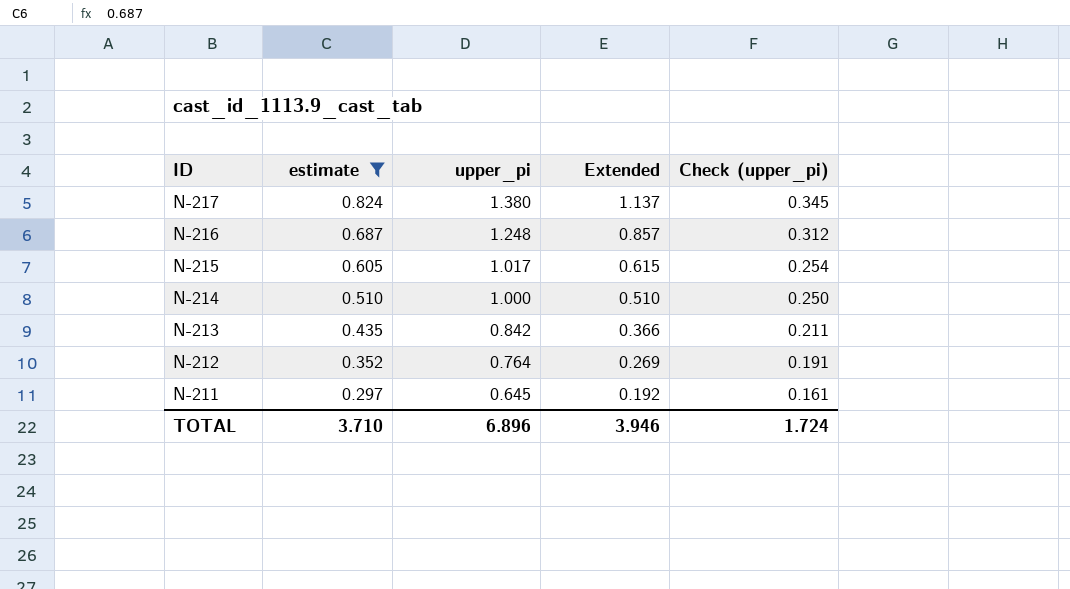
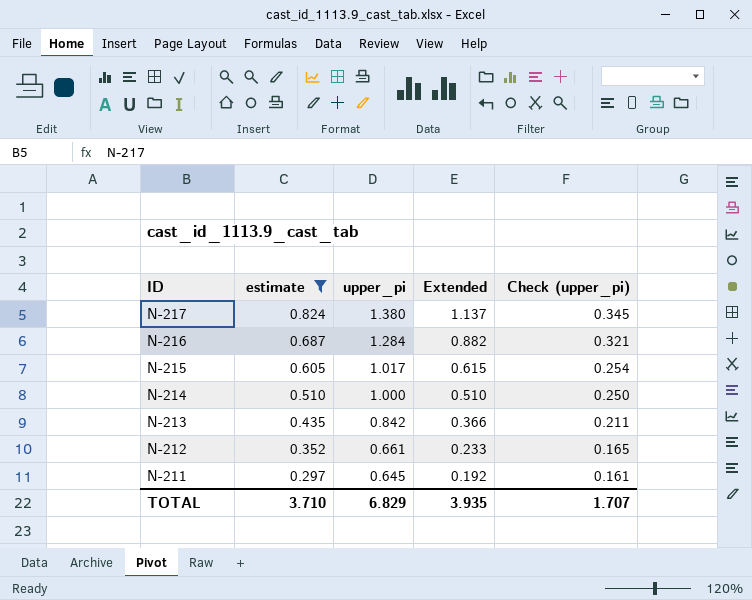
N-216 | upper_pi: 1.248 -> 1.284
N-216 | Extended: 0.857 -> 0.882
N-216 | Check (upper_pi): 0.312 -> 0.321
N-212 | upper_pi: 0.764 -> 0.661
N-212 | Extended: 0.269 -> 0.233
N-212 | Check (upper_pi): 0.191 -> 0.165
TOTAL | upper_pi: 6.896 -> 6.829
TOTAL | Extended: 3.946 -> 3.935
TOTAL | Check (upper_pi): 1.724 -> 1.707

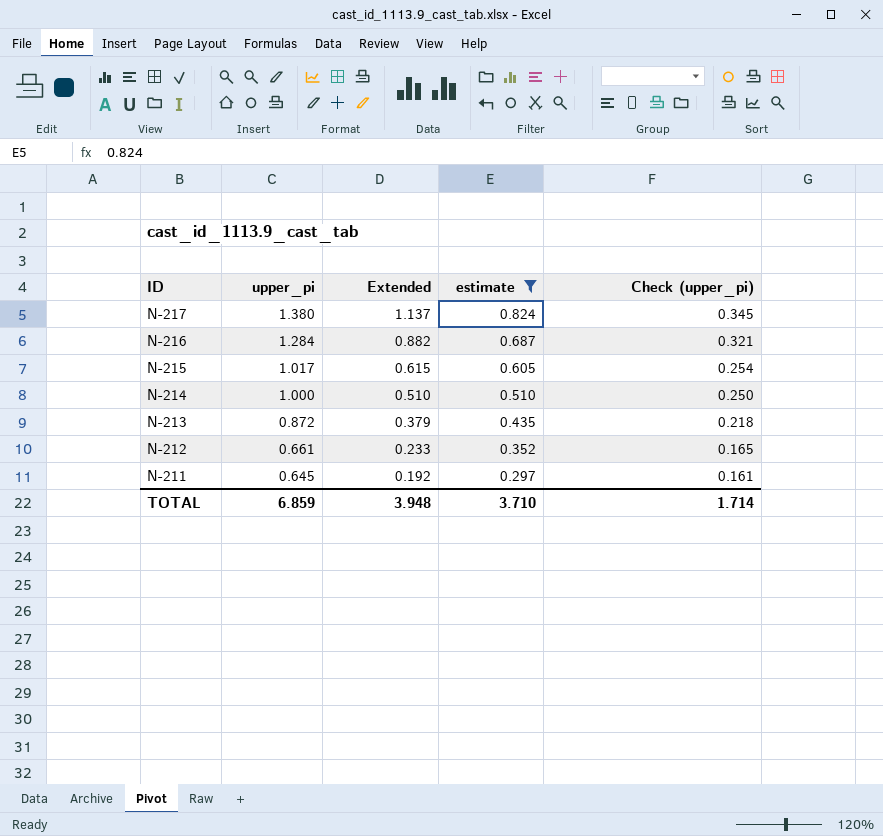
column estimate | position: 2 -> 4
N-213 | upper_pi: 0.842 -> 0.872
N-213 | Extended: 0.366 -> 0.379
N-213 | Check (upper_pi): 0.211 -> 0.218
TOTAL | upper_pi: 6.829 -> 6.859
TOTAL | Extended: 3.935 -> 3.948
TOTAL | Check (upper_pi): 1.707 -> 1.714

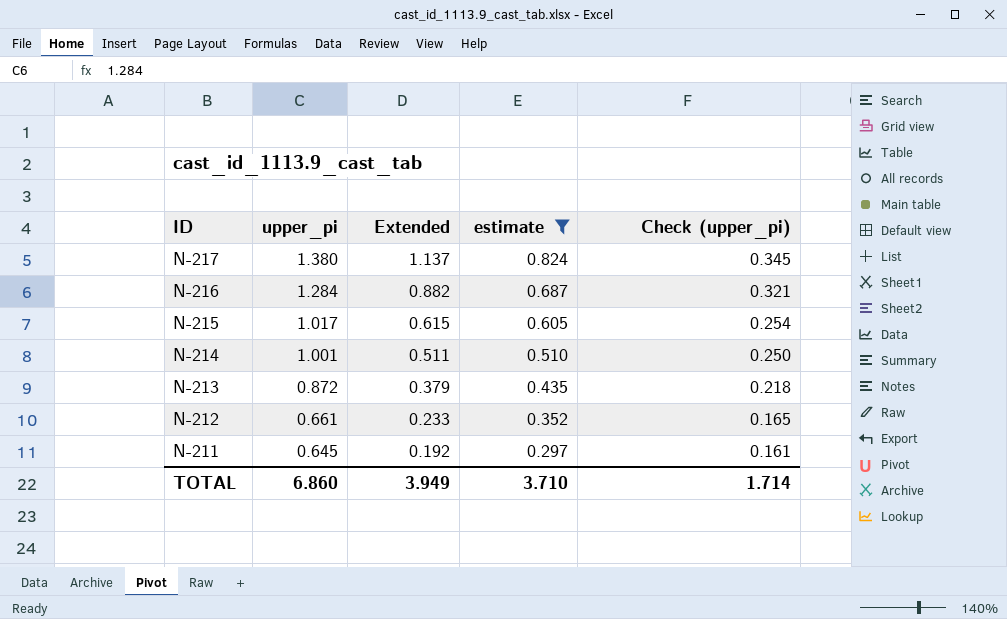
N-214 | upper_pi: 1.000 -> 1.001
N-214 | Extended: 0.510 -> 0.511
TOTAL | upper_pi: 6.859 -> 6.860
TOTAL | Extended: 3.948 -> 3.949

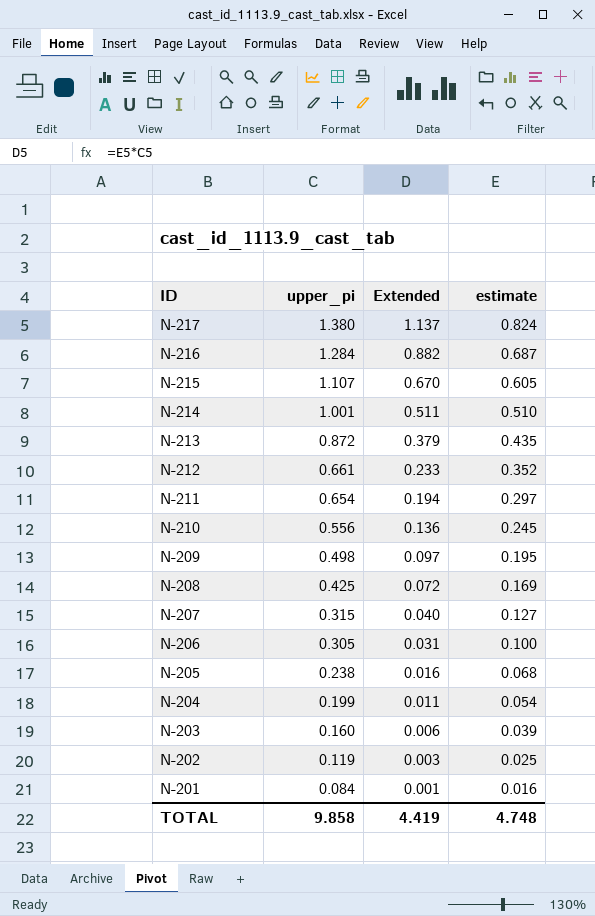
filter: estimate >= 0.297 -> none
column Check (upper_pi) | formula: [upper_pi] * 0.25 -> none
N-215 | upper_pi: 1.017 -> 1.107
N-215 | Extended: 0.615 -> 0.670
N-211 | upper_pi: 0.645 -> 0.654
N-211 | Extended: 0.192 -> 0.194
TOTAL | upper_pi: 6.860 -> 9.858
TOTAL | Extended: 3.949 -> 4.419
TOTAL | estimate: 3.710 -> 4.748

